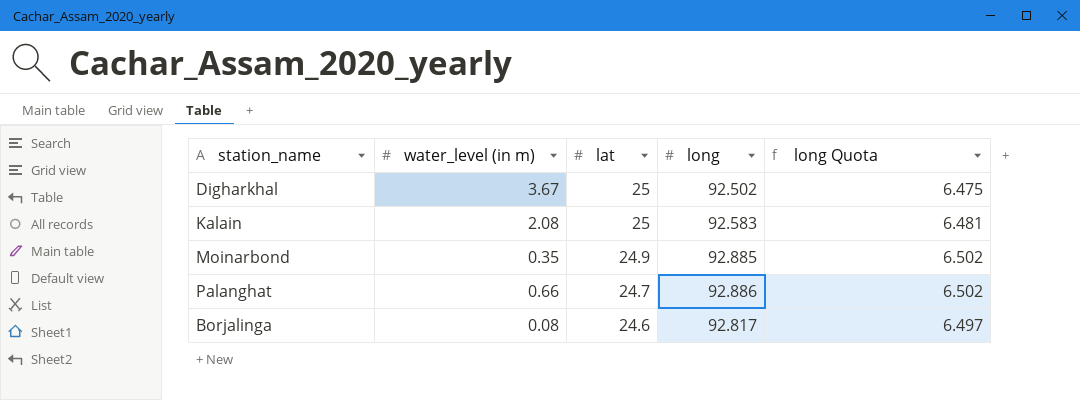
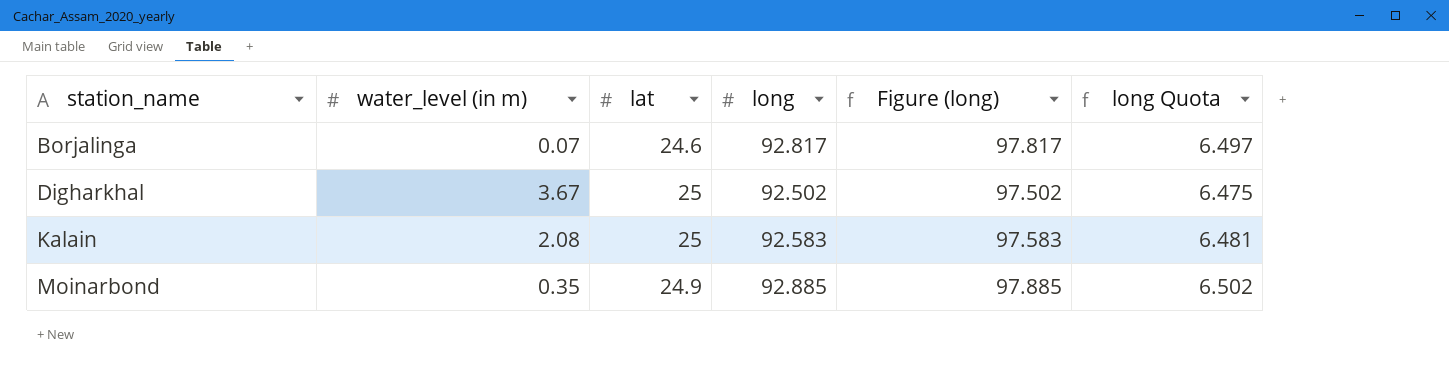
row order: lat descending -> station_name ascending
column Figure (long) | formula: none -> [long] + 5
row Palanghat: 0.66 | 24.7 | 92.886 | 6.502 -> none
Borjalinga | water_level (in m): 0.08 -> 0.07

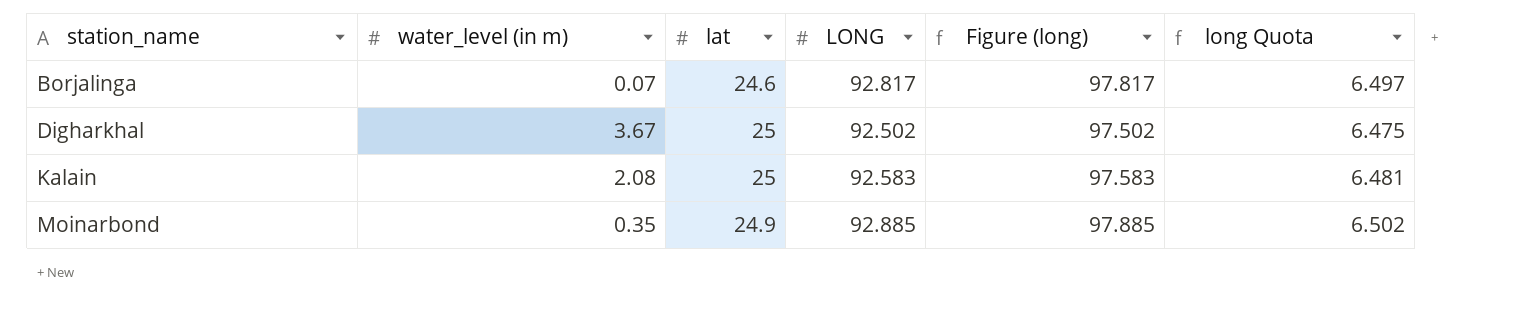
column name: long -> LONG

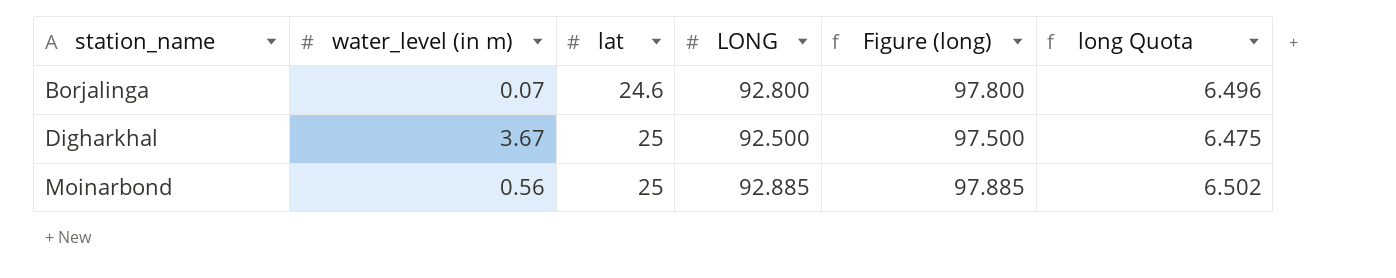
row Kalain: 2.08 | 25 | 92.583 | 97.583 | 6.481 -> none
Borjalinga | LONG: 92.817 -> 92.800
Borjalinga | Figure (long): 97.817 -> 97.800
Borjalinga | long Quota: 6.497 -> 6.496
Digharkhal | LONG: 92.502 -> 92.500
Digharkhal | Figure (long): 97.502 -> 97.500
Moinarbond | water_level (in m): 0.35 -> 0.56
Moinarbond | lat: 24.9 -> 25

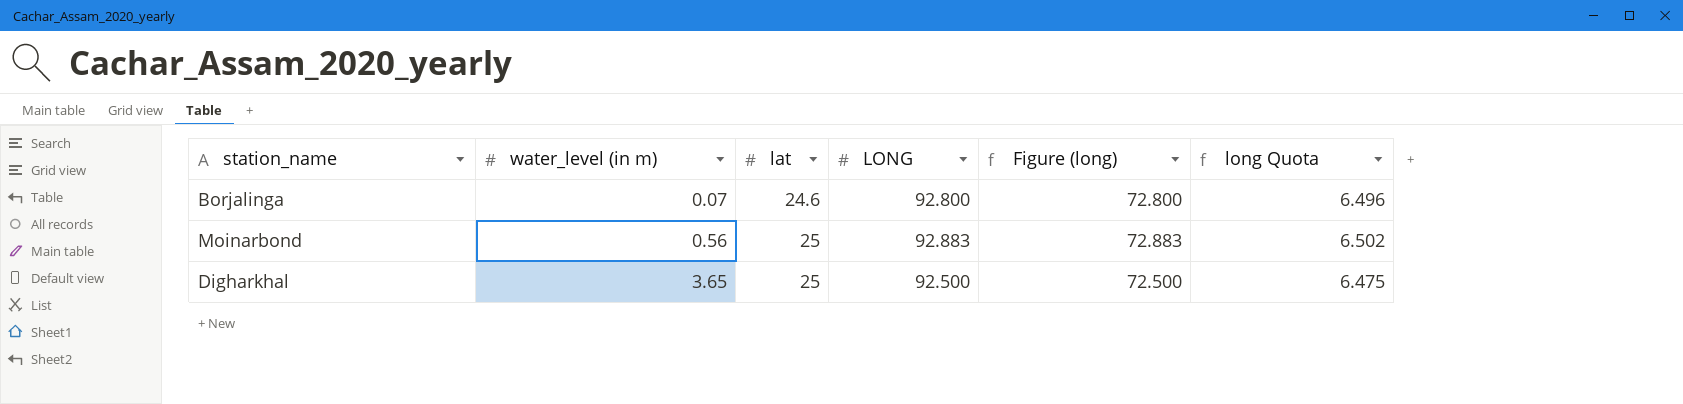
row order: station_name ascending -> water_level (in m) ascending
column Figure (long) | formula: [LONG] + 5 -> [LONG] - 20
Moinarbond | LONG: 92.885 -> 92.883
Digharkhal | water_level (in m): 3.67 -> 3.65

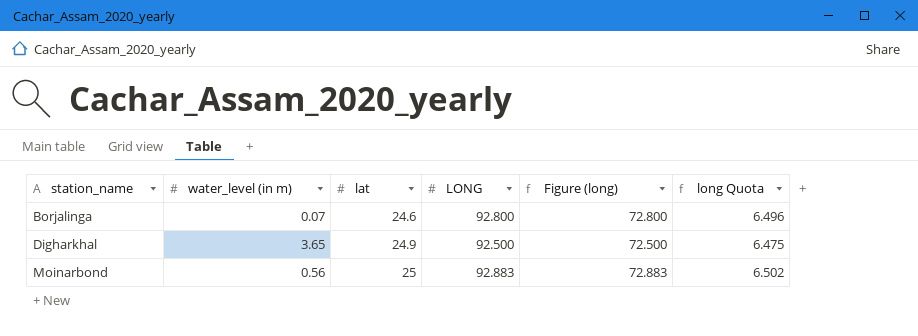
row order: water_level (in m) ascending -> station_name ascending
Digharkhal | lat: 25 -> 24.9

